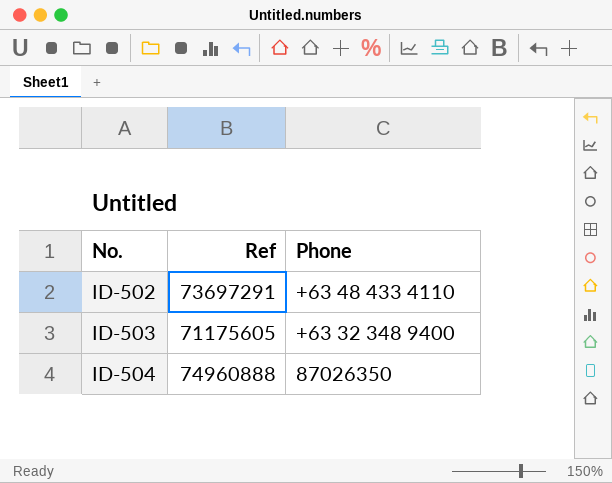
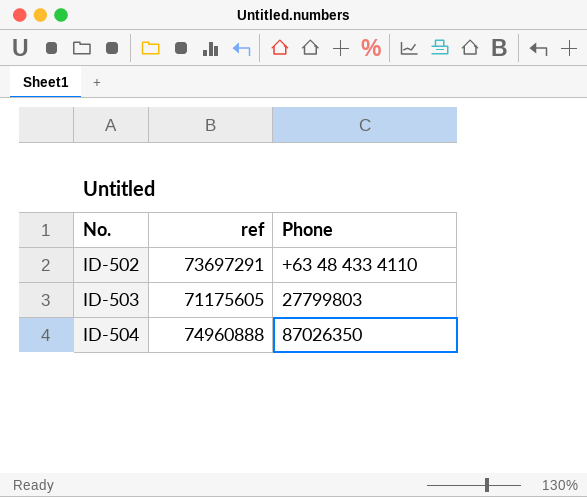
column name: Ref -> ref
ID-503 | Phone: +63 32 348 9400 -> 27799803

